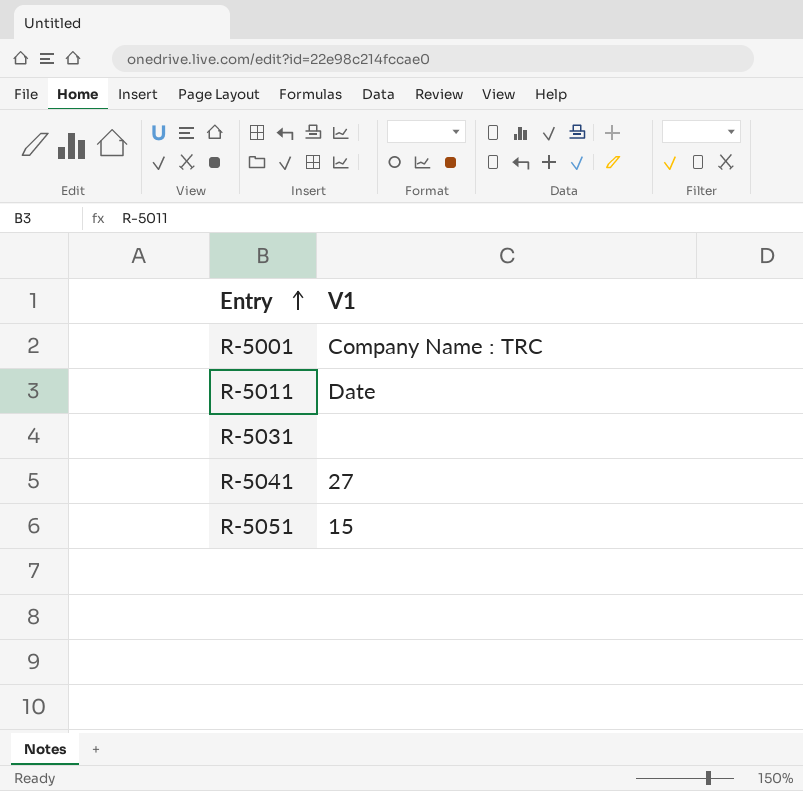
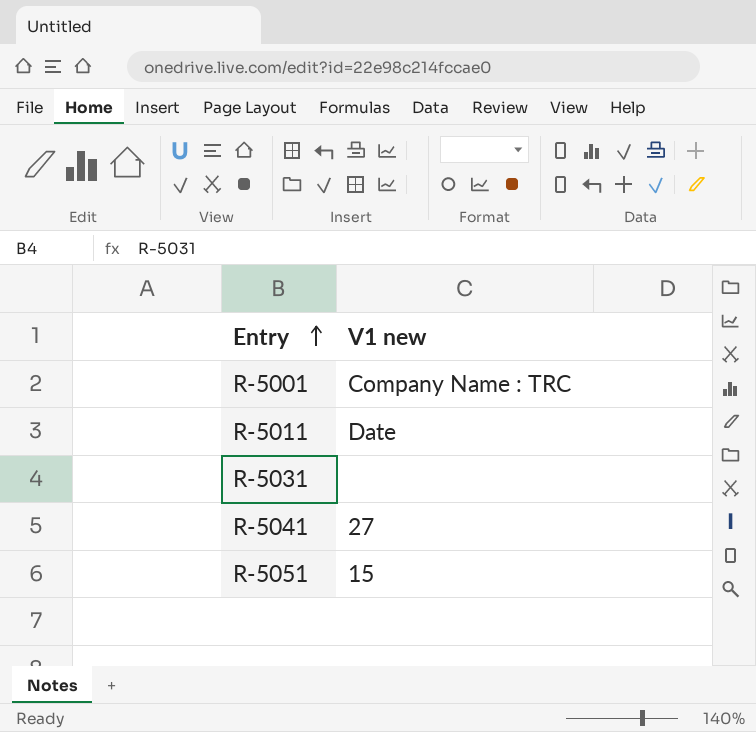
column name: V1 -> V1 new

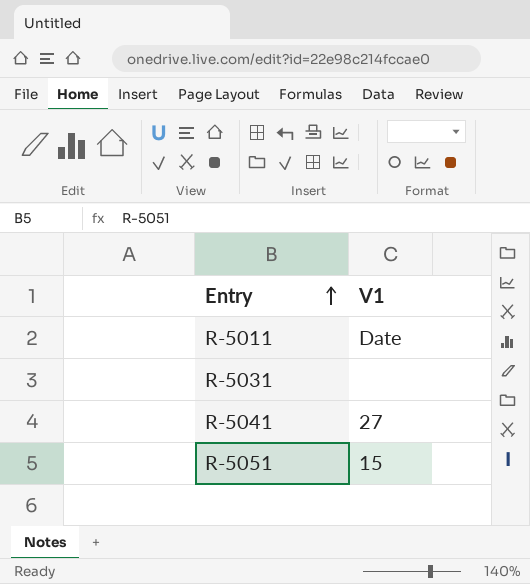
column name: V1 new -> V1
row R-5001: Company Name : TRC -> none

